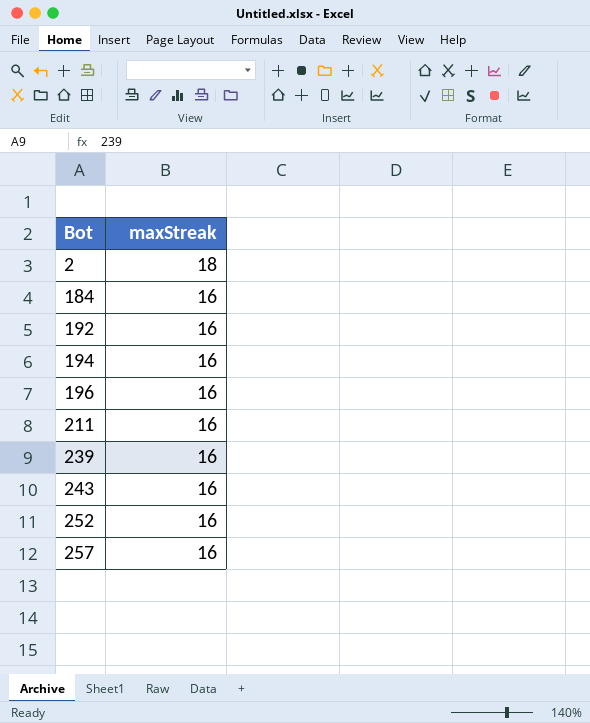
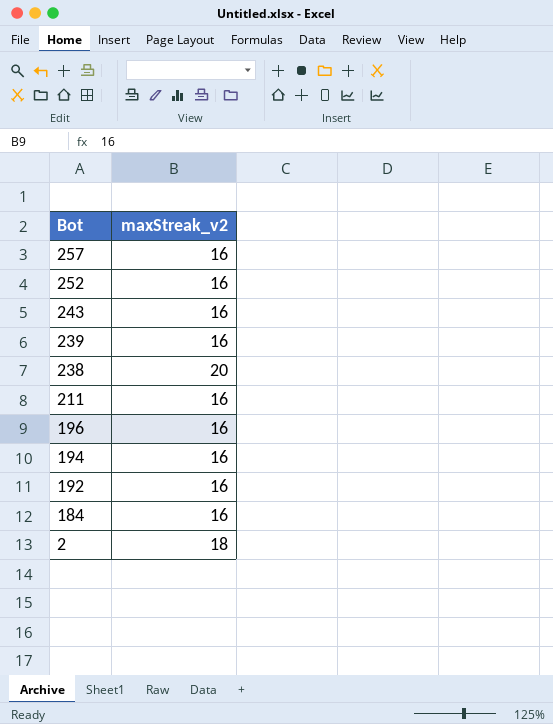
row order: Bot ascending -> Bot descending
column name: maxStreak -> maxStreak_v2
row 238: none -> 20

